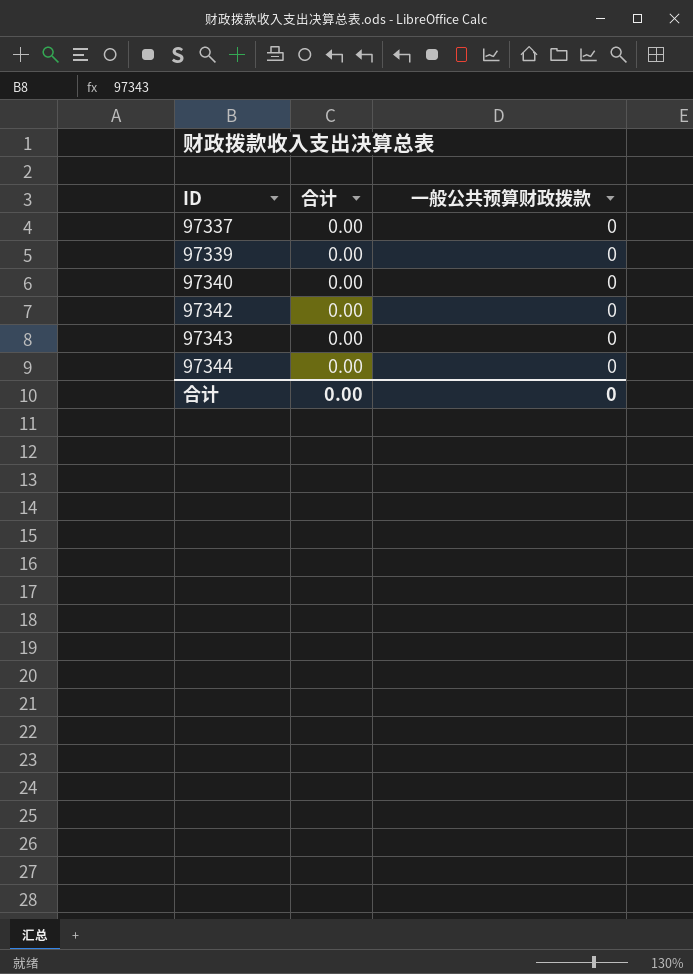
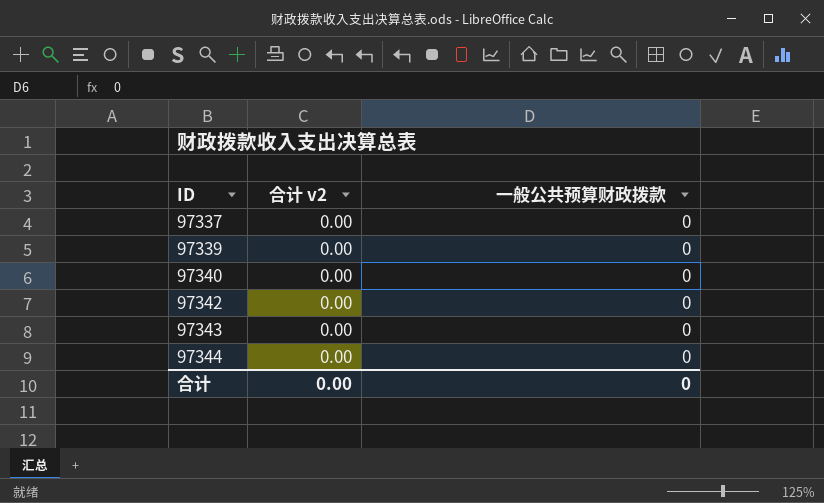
column name: 合计 -> 合计 v2

